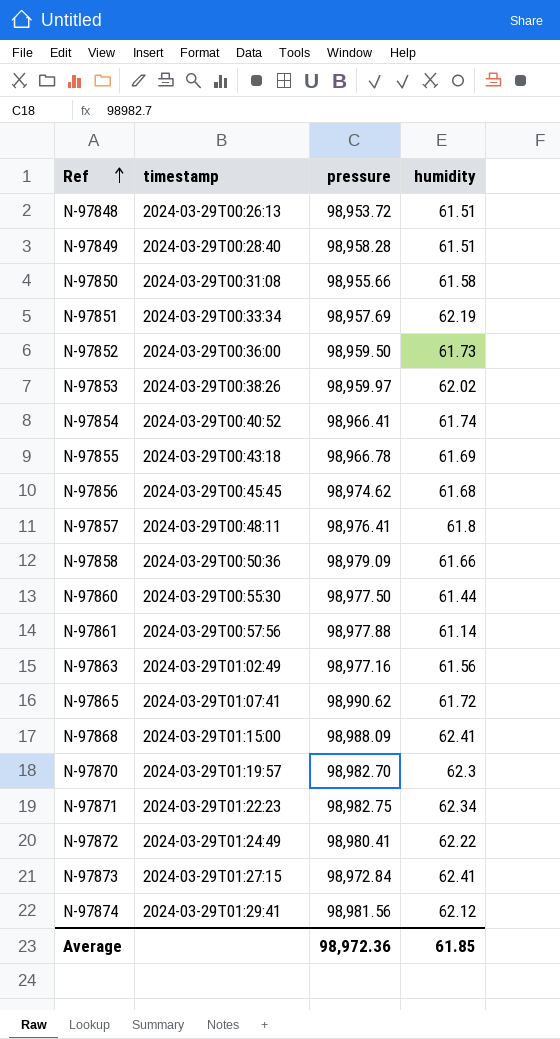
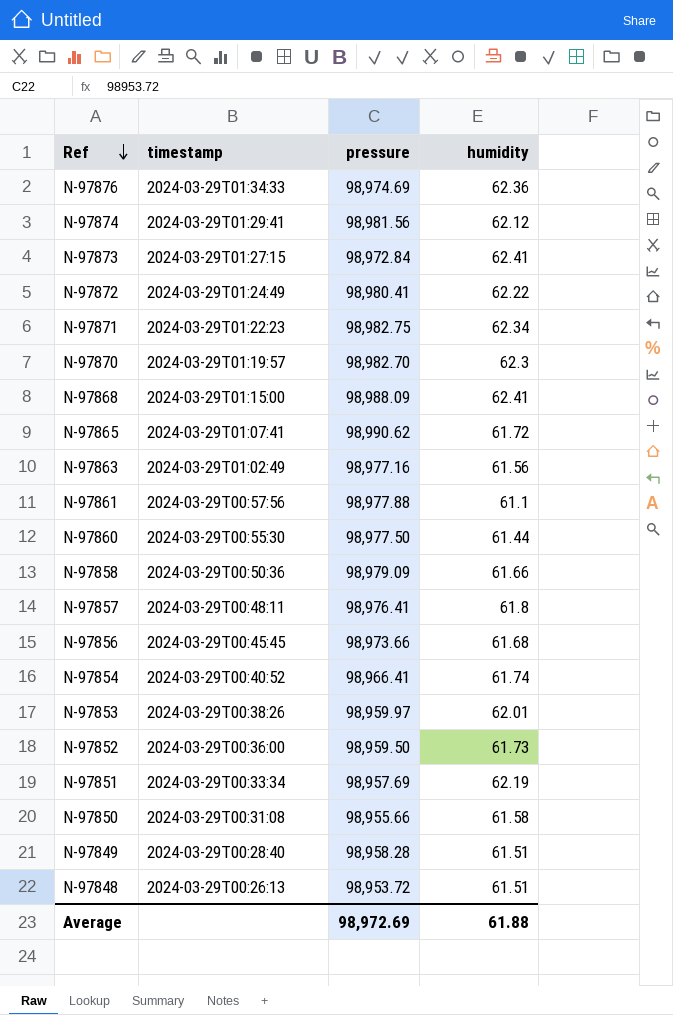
row order: Ref ascending -> Ref descending
row N-97855: 2024-03-29T00:43:18 | 98,966.78 | 61.69 -> none
row N-97876: none -> 2024-03-29T01:34:33 | 98,974.69 | 62.36
N-97861 | humidity: 61.14 -> 61.1
N-97856 | pressure: 98,974.62 -> 98,973.66
N-97853 | humidity: 62.02 -> 62.01
Average | pressure: 98,972.36 -> 98,972.69
Average | humidity: 61.85 -> 61.88

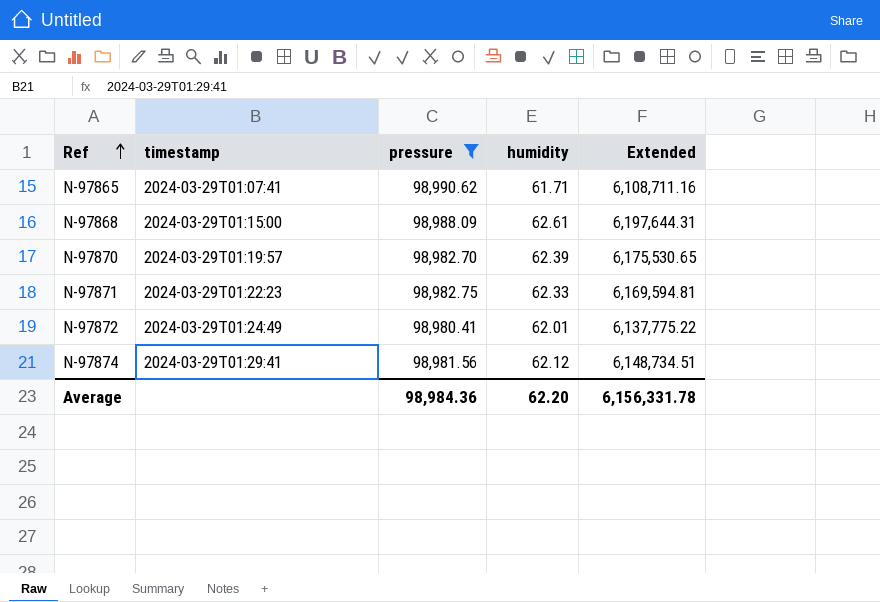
filter: none -> pressure >= 98,980.41
row order: Ref descending -> Ref ascending
column Extended | formula: none -> [pressure] * [humidity]
N-97865 | humidity: 61.72 -> 61.71
N-97868 | humidity: 62.41 -> 62.61
N-97870 | humidity: 62.3 -> 62.39
N-97871 | humidity: 62.34 -> 62.33
N-97872 | humidity: 62.22 -> 62.01
Average | pressure: 98,972.69 -> 98,984.36
Average | humidity: 61.88 -> 62.20

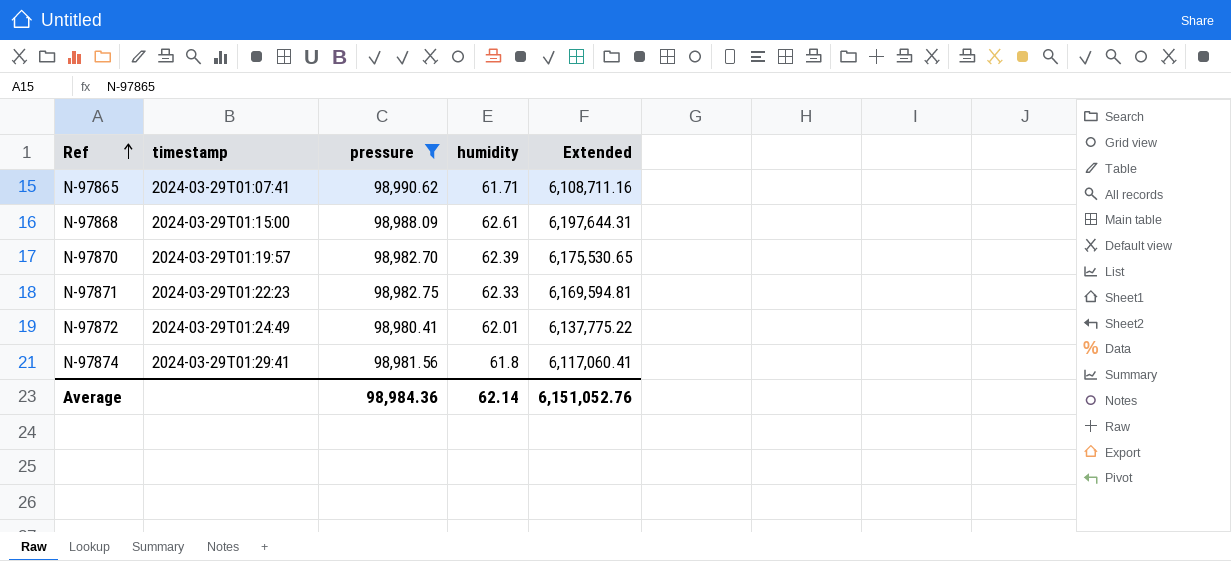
N-97874 | humidity: 62.12 -> 61.8
N-97874 | Extended: 6,148,734.51 -> 6,117,060.41
Average | humidity: 62.20 -> 62.14
Average | Extended: 6,156,331.78 -> 6,151,052.76

